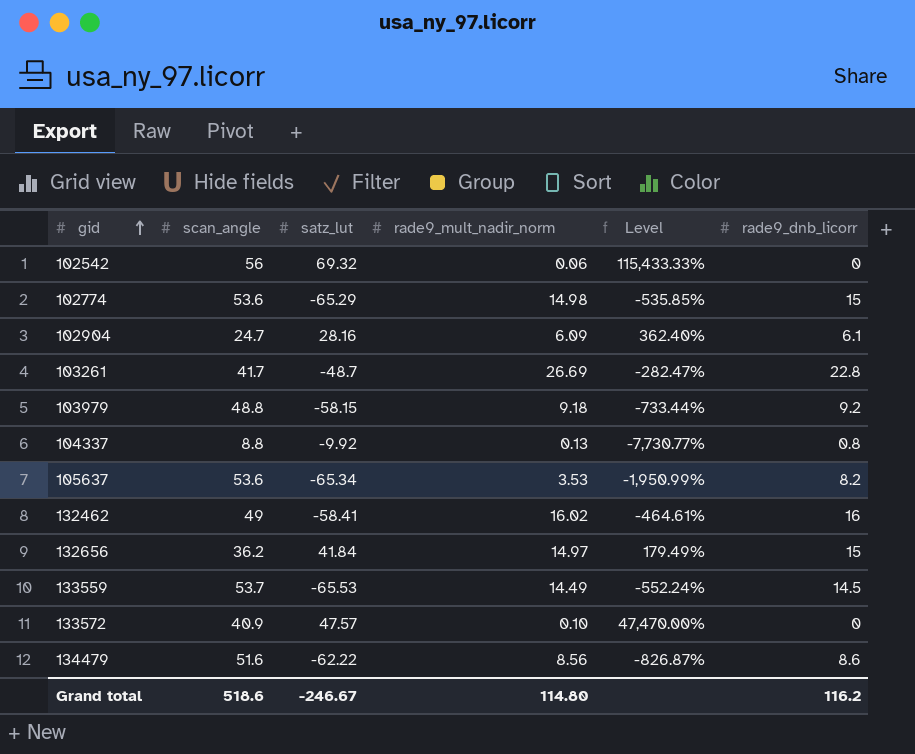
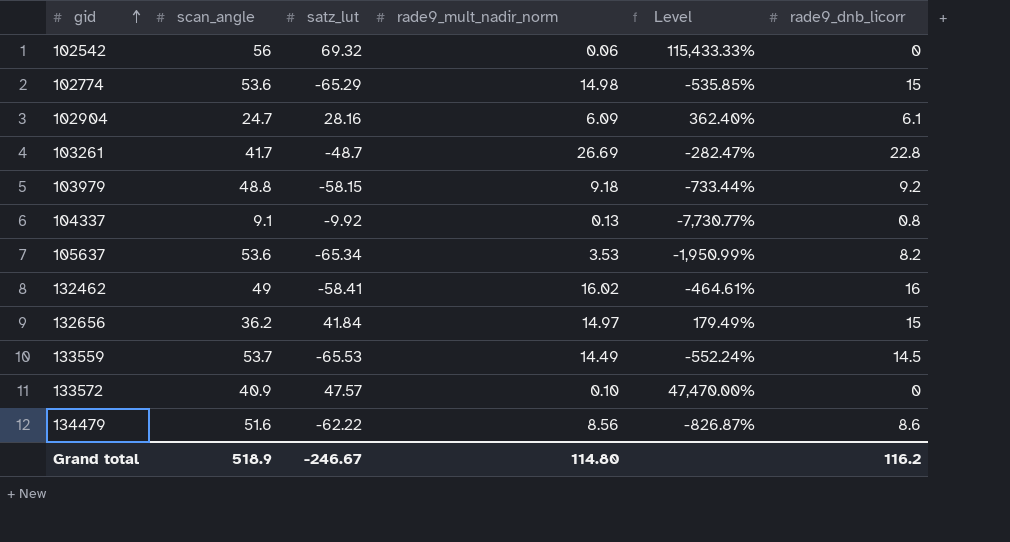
104337 | scan_angle: 8.8 -> 9.1
Grand total | scan_angle: 518.6 -> 518.9

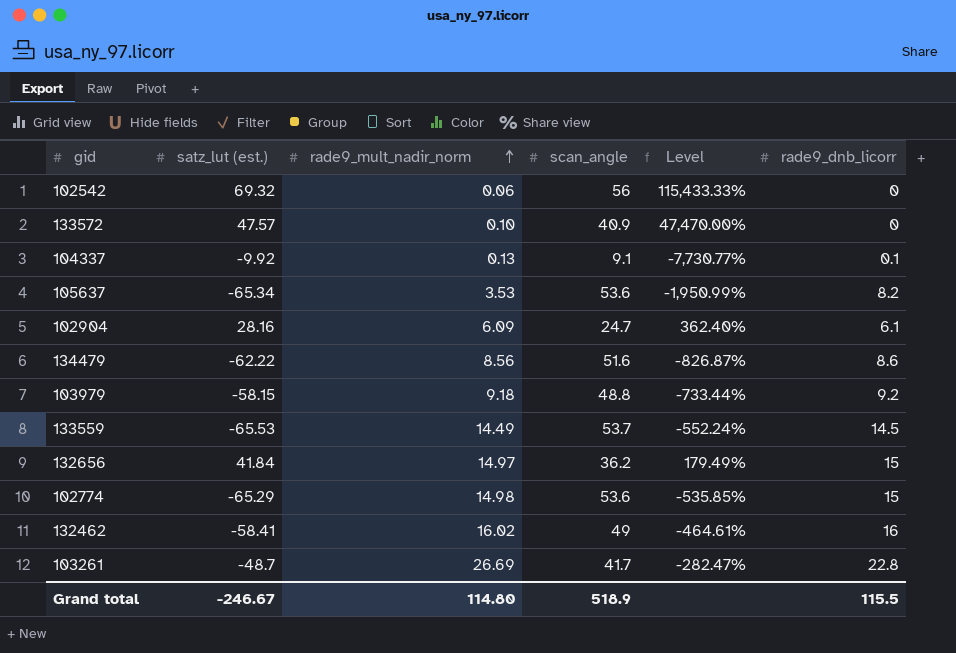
row order: gid ascending -> rade9_mult_nadir_norm ascending
column name: satz_lut -> satz_lut (est.)
column scan_angle | position: 2 -> 4
104337 | rade9_dnb_licorr: 0.8 -> 0.1
Grand total | rade9_dnb_licorr: 116.2 -> 115.5

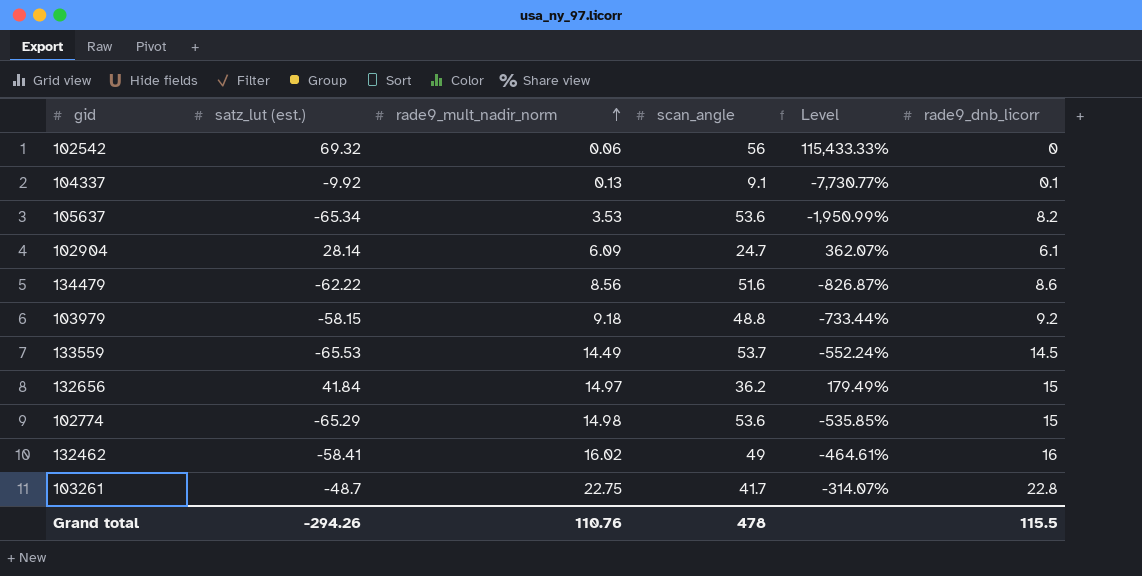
row 133572: 47.57 | 0.10 | 40.9 | 47,470.00% | 0 -> none
102904 | satz_lut (est.): 28.16 -> 28.14
102904 | Level: 362.40% -> 362.07%
103261 | rade9_mult_nadir_norm: 26.69 -> 22.75
103261 | Level: -282.47% -> -314.07%
Grand total | satz_lut (est.): -246.67 -> -294.26
Grand total | rade9_mult_nadir_norm: 114.80 -> 110.76
Grand total | scan_angle: 518.9 -> 478

